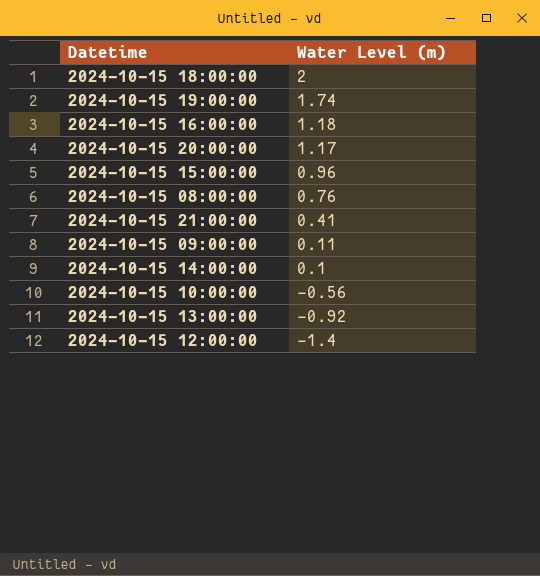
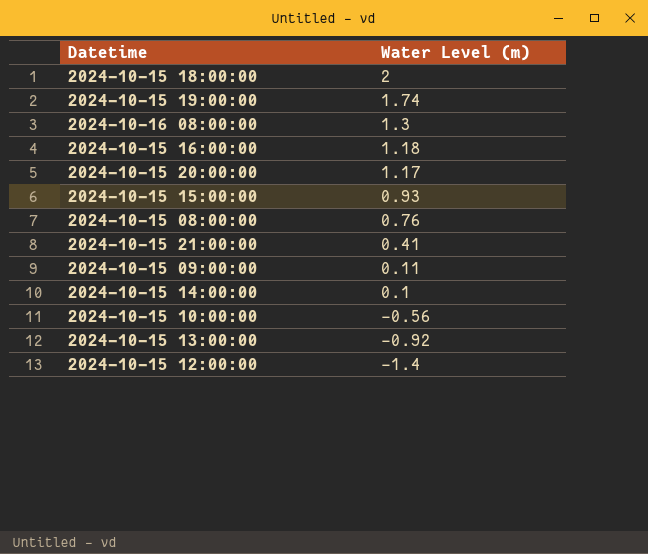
row 2024-10-16 08:00:00: none -> 1.3
2024-10-15 15:00:00 | Water Level (m): 0.96 -> 0.93

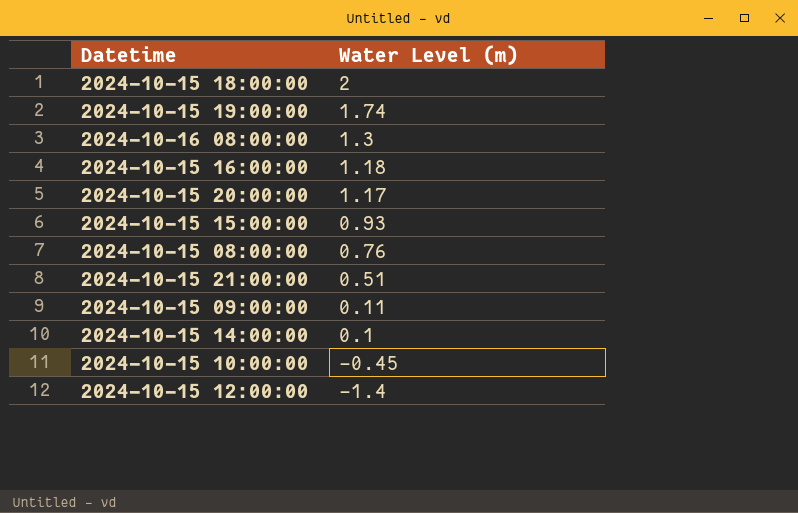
row 2024-10-15 13:00:00: -0.92 -> none
2024-10-15 21:00:00 | Water Level (m): 0.41 -> 0.51
2024-10-15 10:00:00 | Water Level (m): -0.56 -> -0.45

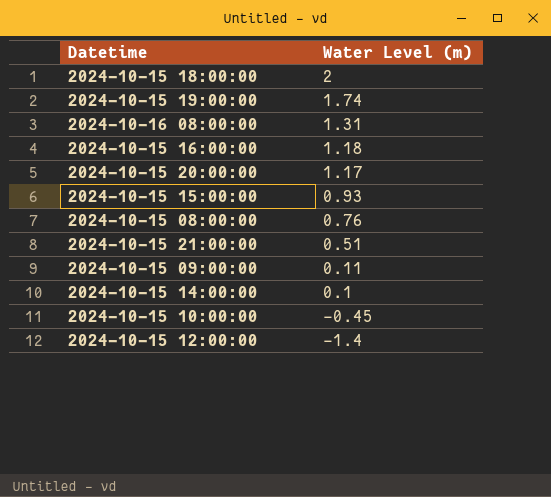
2024-10-16 08:00:00 | Water Level (m): 1.3 -> 1.31

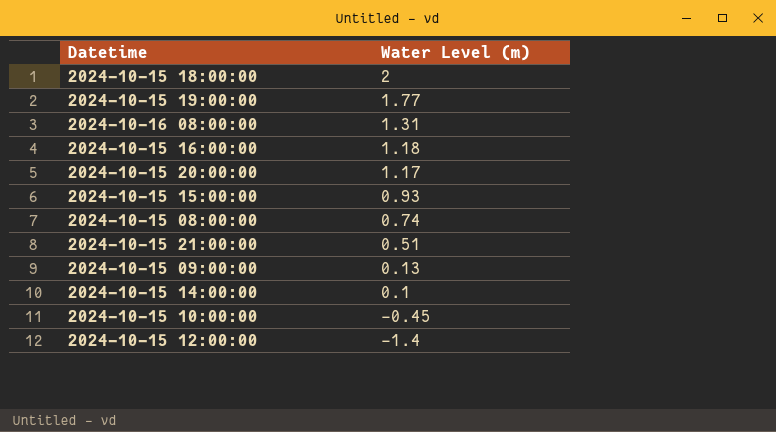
2024-10-15 19:00:00 | Water Level (m): 1.74 -> 1.77
2024-10-15 08:00:00 | Water Level (m): 0.76 -> 0.74
2024-10-15 09:00:00 | Water Level (m): 0.11 -> 0.13

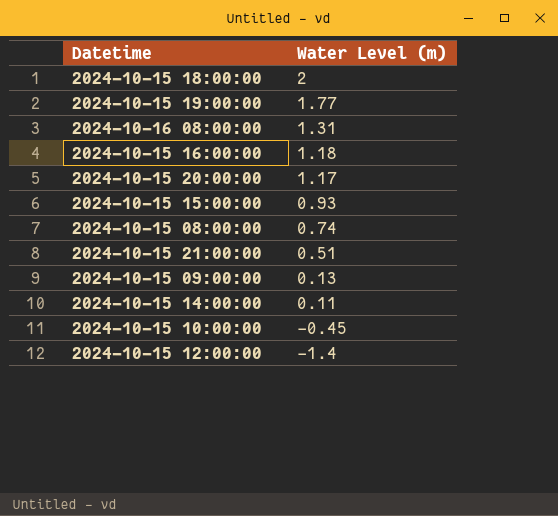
2024-10-15 14:00:00 | Water Level (m): 0.1 -> 0.11

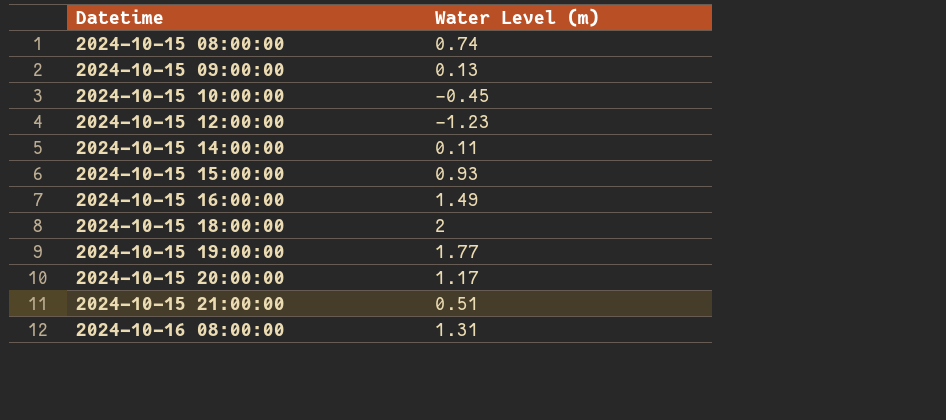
row order: Water Level (m) descending -> Datetime ascending
2024-10-15 12:00:00 | Water Level (m): -1.4 -> -1.23
2024-10-15 16:00:00 | Water Level (m): 1.18 -> 1.49

